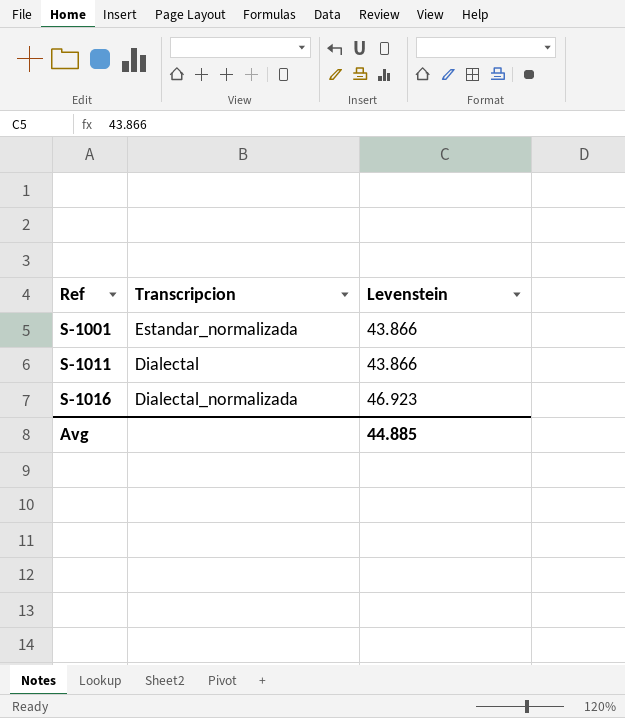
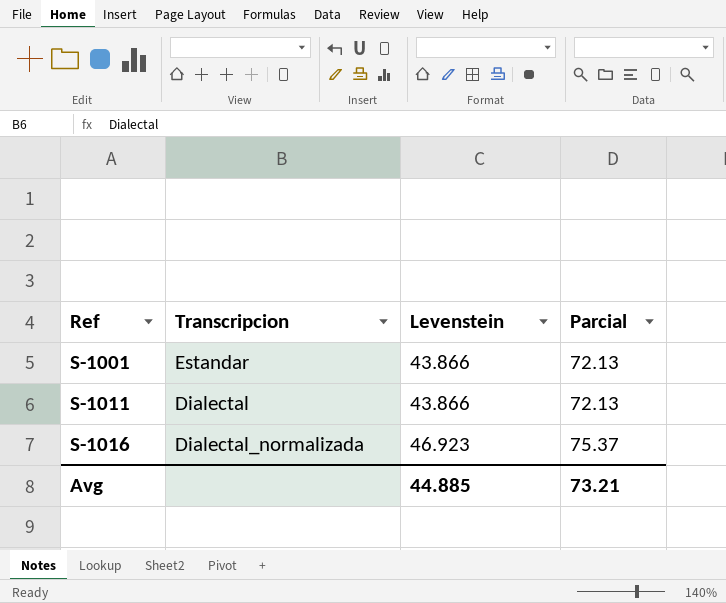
column Parcial | position: none -> 4
S-1001 | Transcripcion: Estandar_normalizada -> Estandar

